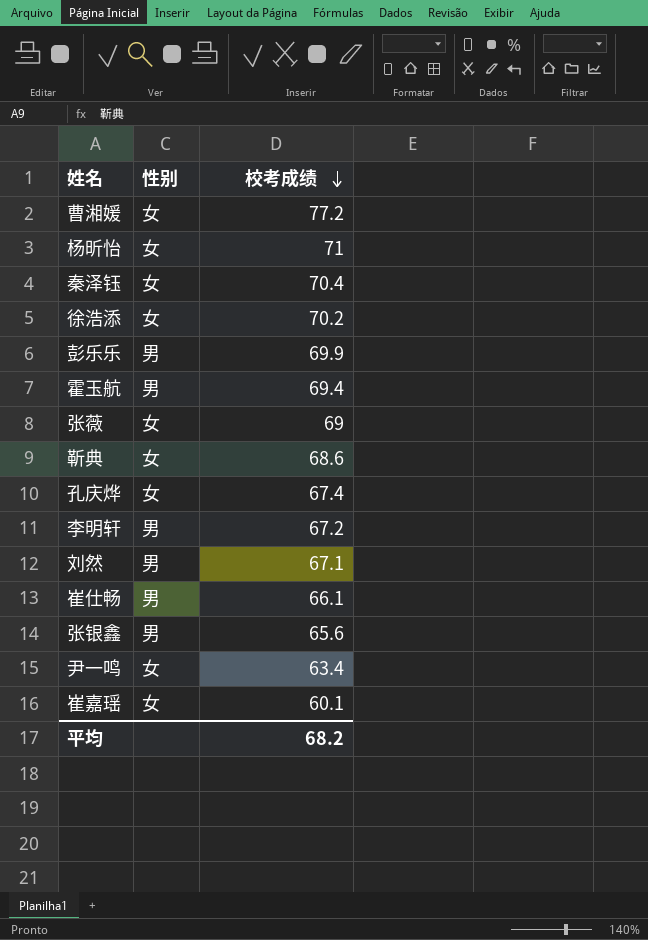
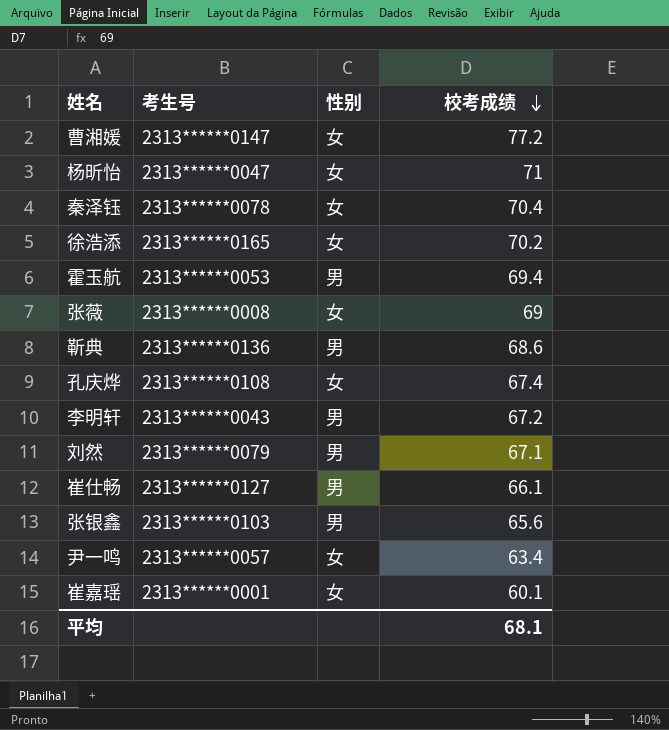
column 考生号 | position: none -> 2
row 彭乐乐: 男 | 69.9 -> none
靳典 | 性别: 女 -> 男
平均 | 校考成绩: 68.2 -> 68.1

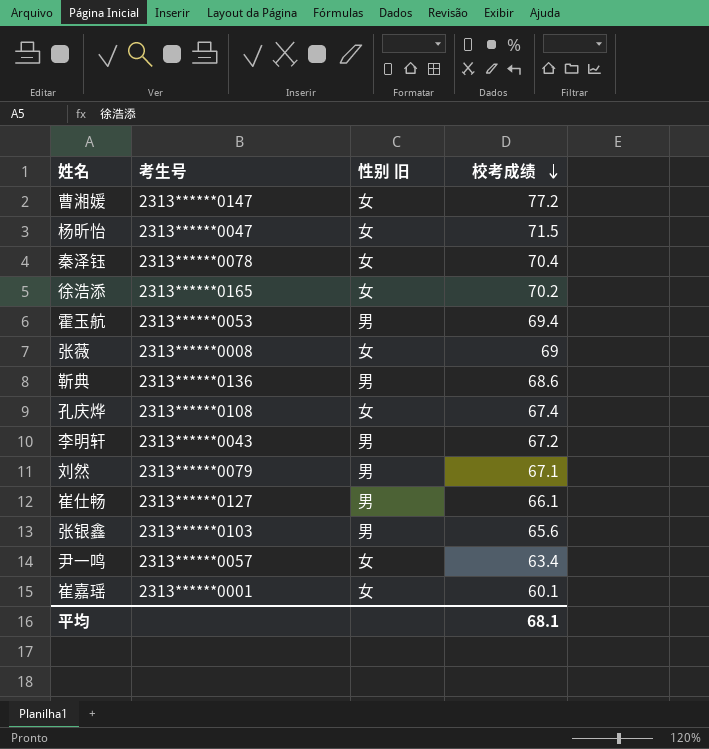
column name: 性别 -> 性别 旧
杨昕怡 | 校考成绩: 71 -> 71.5

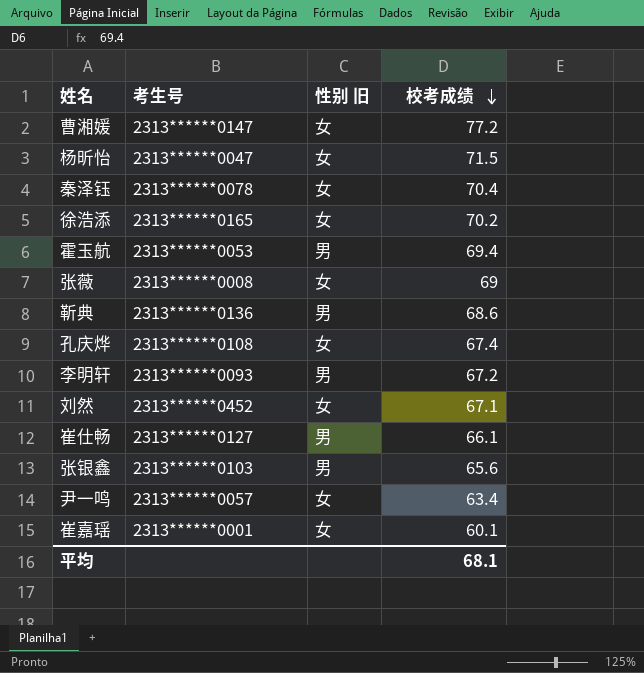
李明轩 | 考生号: 2313******0043 -> 2313******0093
刘然 | 考生号: 2313******0079 -> 2313******0452
刘然 | 性别 旧: 男 -> 女

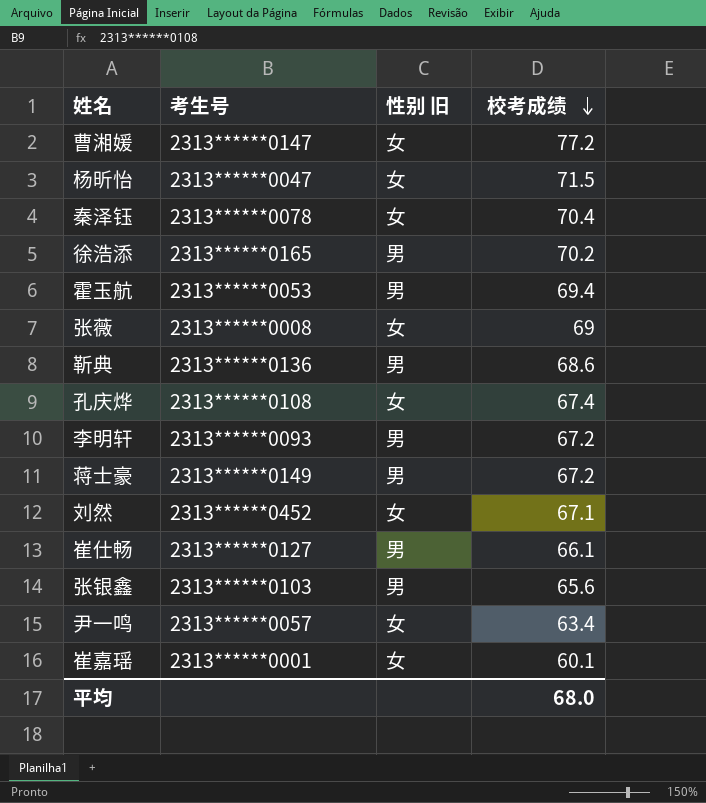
徐浩添 | 性别 旧: 女 -> 男
row 蒋士豪: none -> 2313******0149 | 男 | 67.2
平均 | 校考成绩: 68.1 -> 68.0

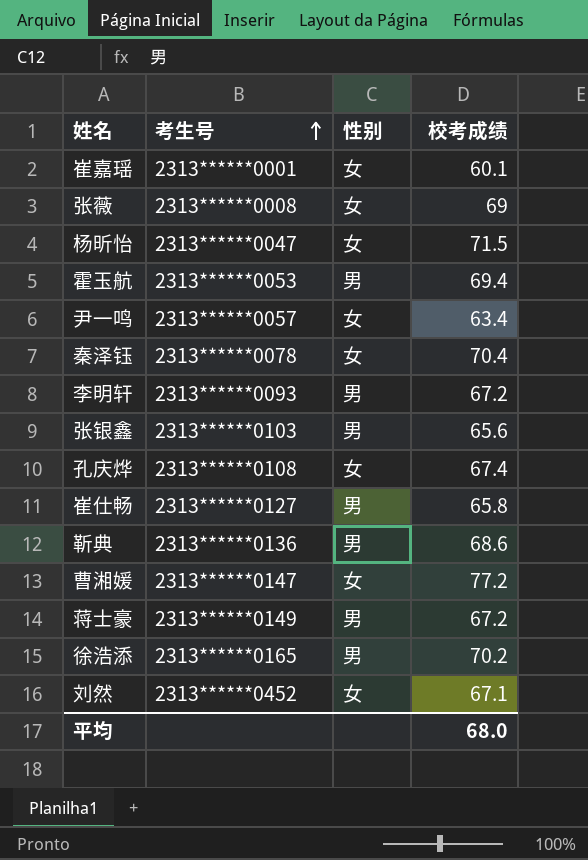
row order: 校考成绩 descending -> 考生号 ascending
column name: 性别 旧 -> 性别
崔仕畅 | 校考成绩: 66.1 -> 65.8

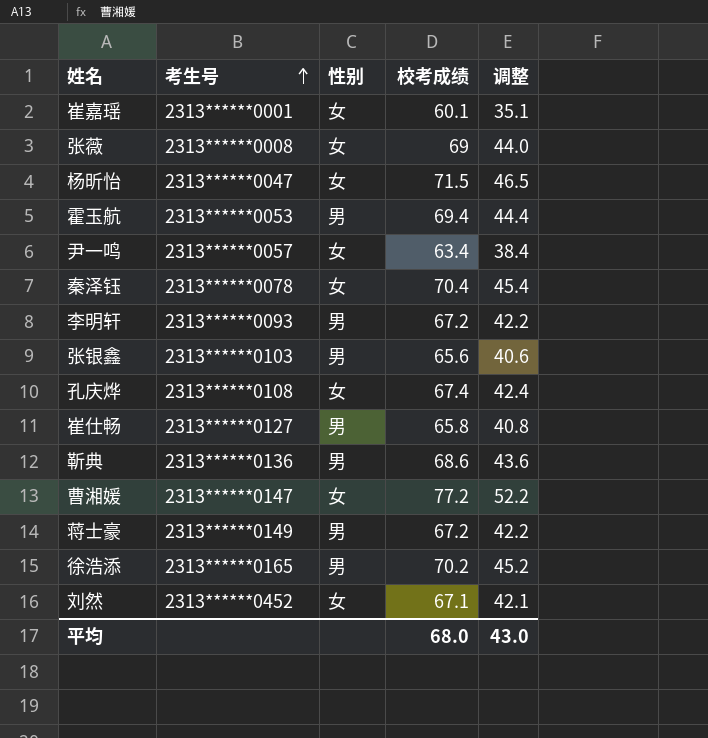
column 调整 | formula: none -> [校考成绩] - 25

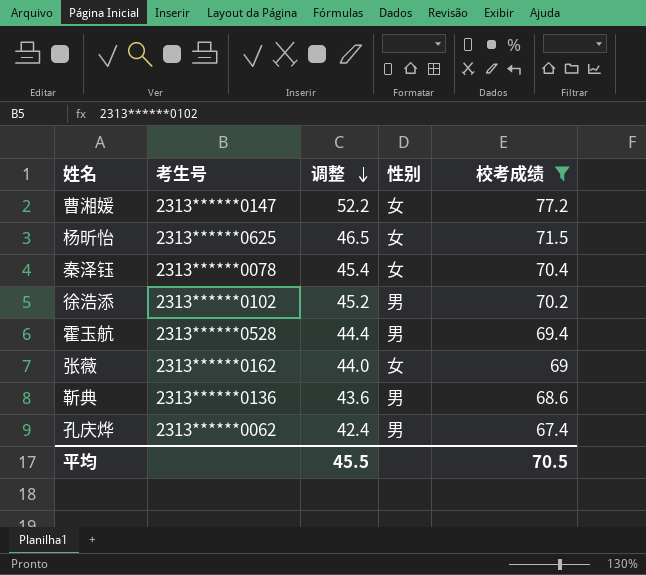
filter: none -> 校考成绩 >= 67.4
row order: 考生号 ascending -> 调整 descending
column 调整 | position: 5 -> 3
杨昕怡 | 考生号: 2313******0047 -> 2313******0625
徐浩添 | 考生号: 2313******0165 -> 2313******0102
霍玉航 | 考生号: 2313******0053 -> 2313******0528
张薇 | 考生号: 2313******0008 -> 2313******0162
孔庆烨 | 考生号: 2313******0108 -> 2313******0062
孔庆烨 | 性别: 女 -> 男
平均 | 调整: 43.0 -> 45.5
平均 | 校考成绩: 68.0 -> 70.5

